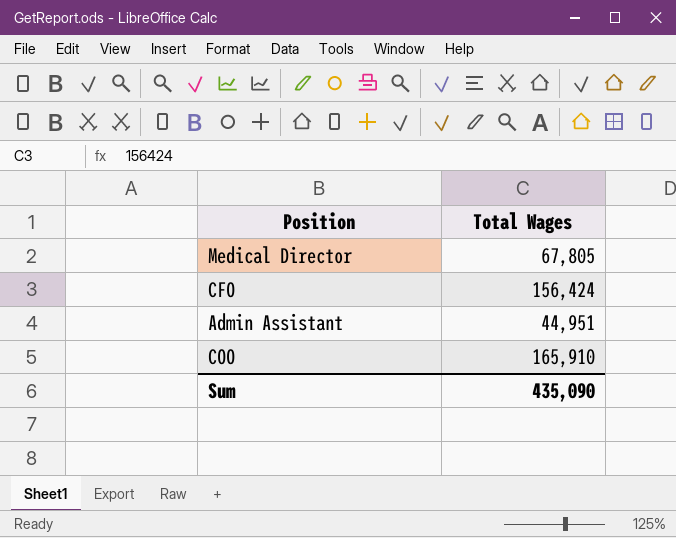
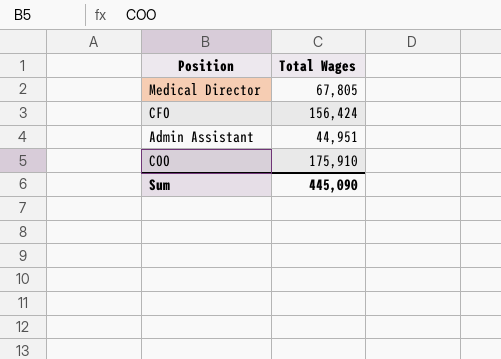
COO | Total Wages: 165,910 -> 175,910
Sum | Total Wages: 435,090 -> 445,090

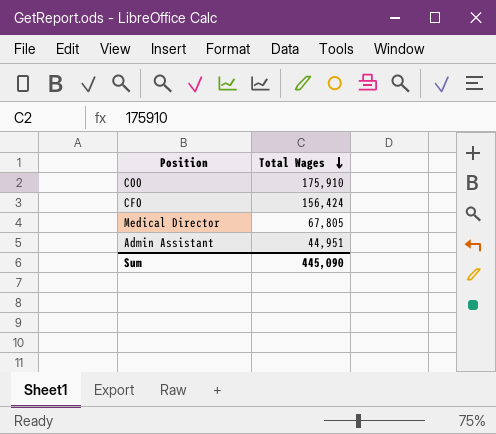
row order: none -> Total Wages descending

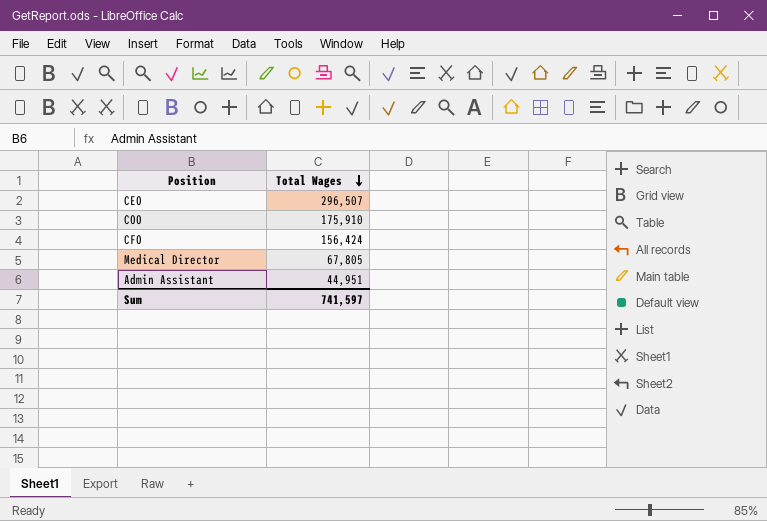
row CEO: none -> 296,507
Sum | Total Wages: 445,090 -> 741,597

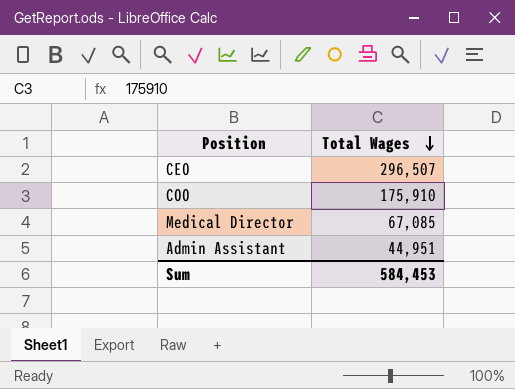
row CFO: 156,424 -> none
Medical Director | Total Wages: 67,805 -> 67,085
Sum | Total Wages: 741,597 -> 584,453

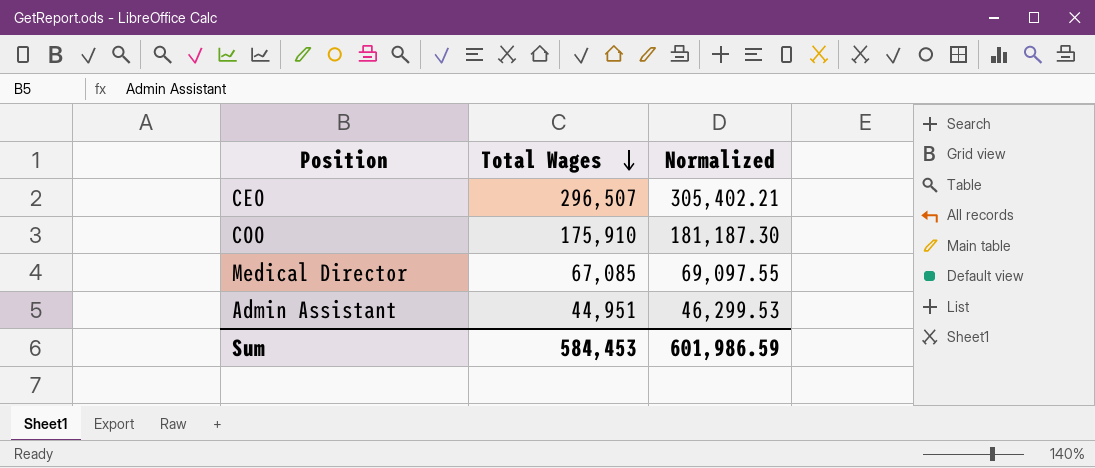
column Normalized | formula: none -> [Total Wages] * 1.03

